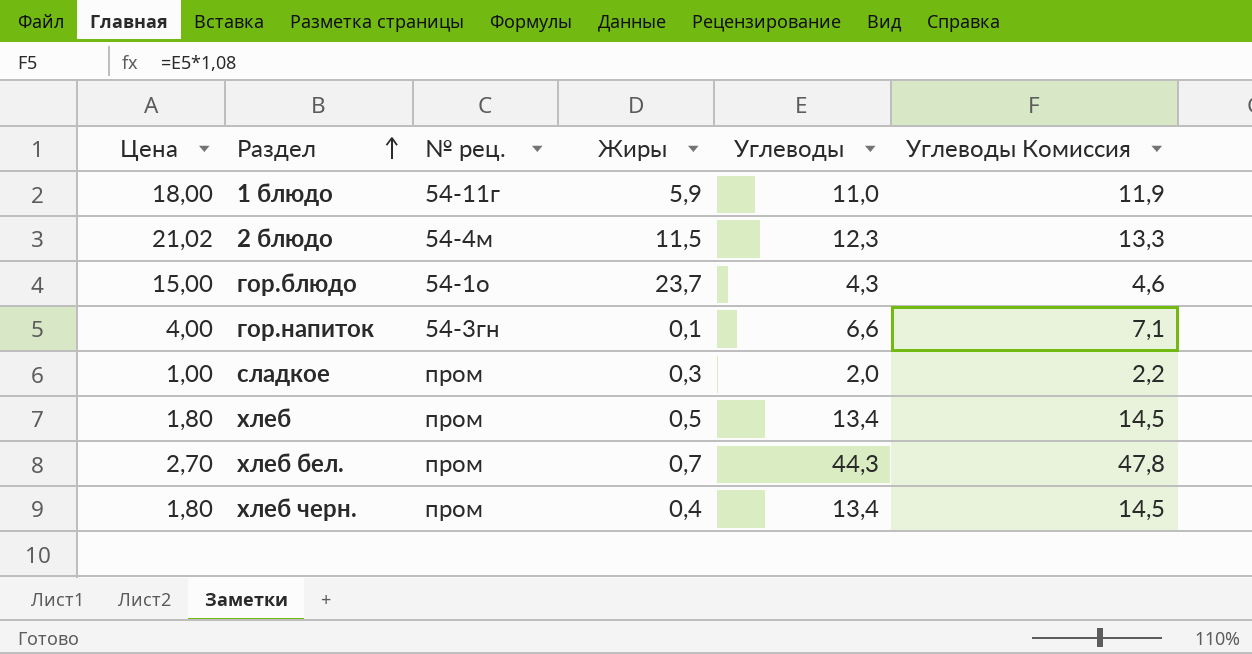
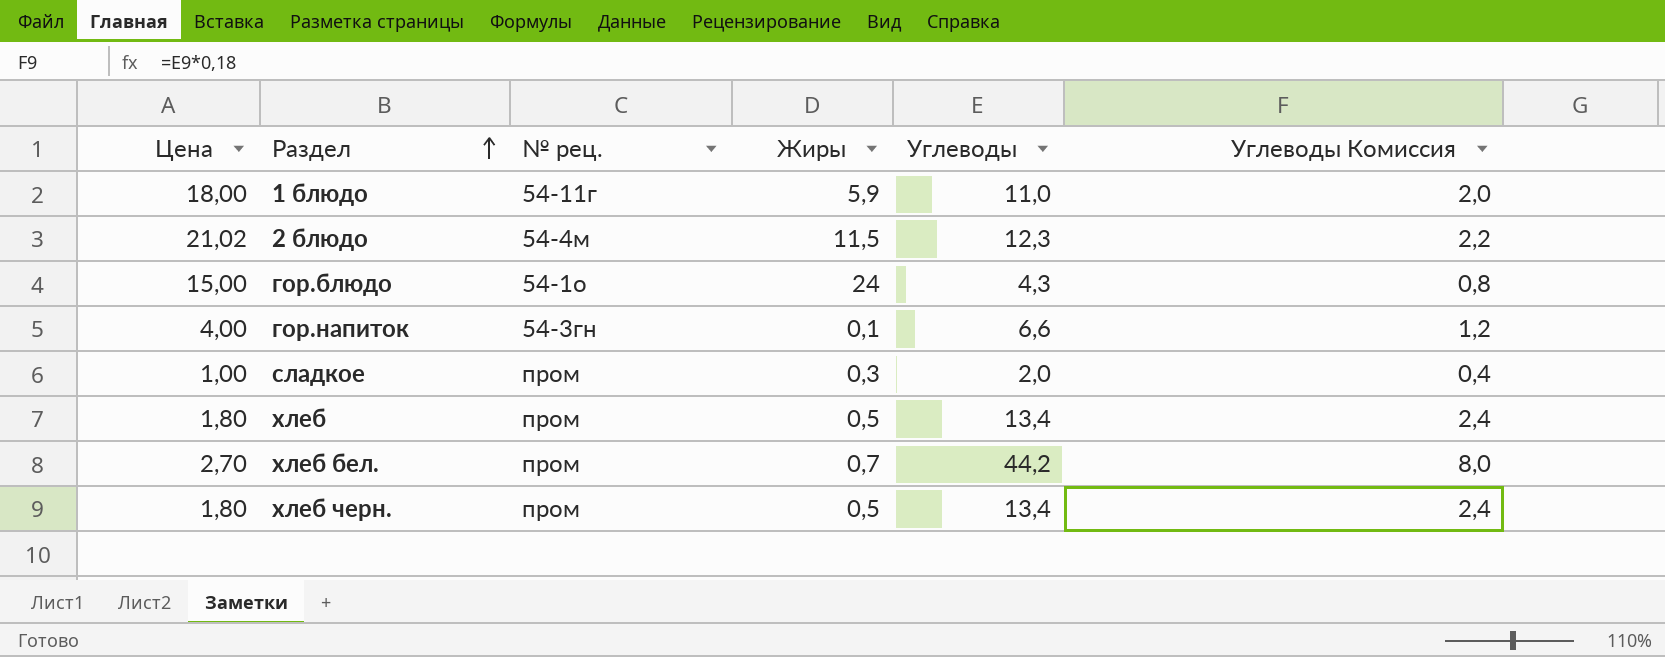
column Углеводы Комиссия | formula: [Углеводы] * 1,08 -> [Углеводы] * 0,18
гор.блюдо | Жиры: 23,7 -> 24
хлеб бел. | Углеводы: 44,3 -> 44,2
хлеб черн. | Жиры: 0,4 -> 0,5

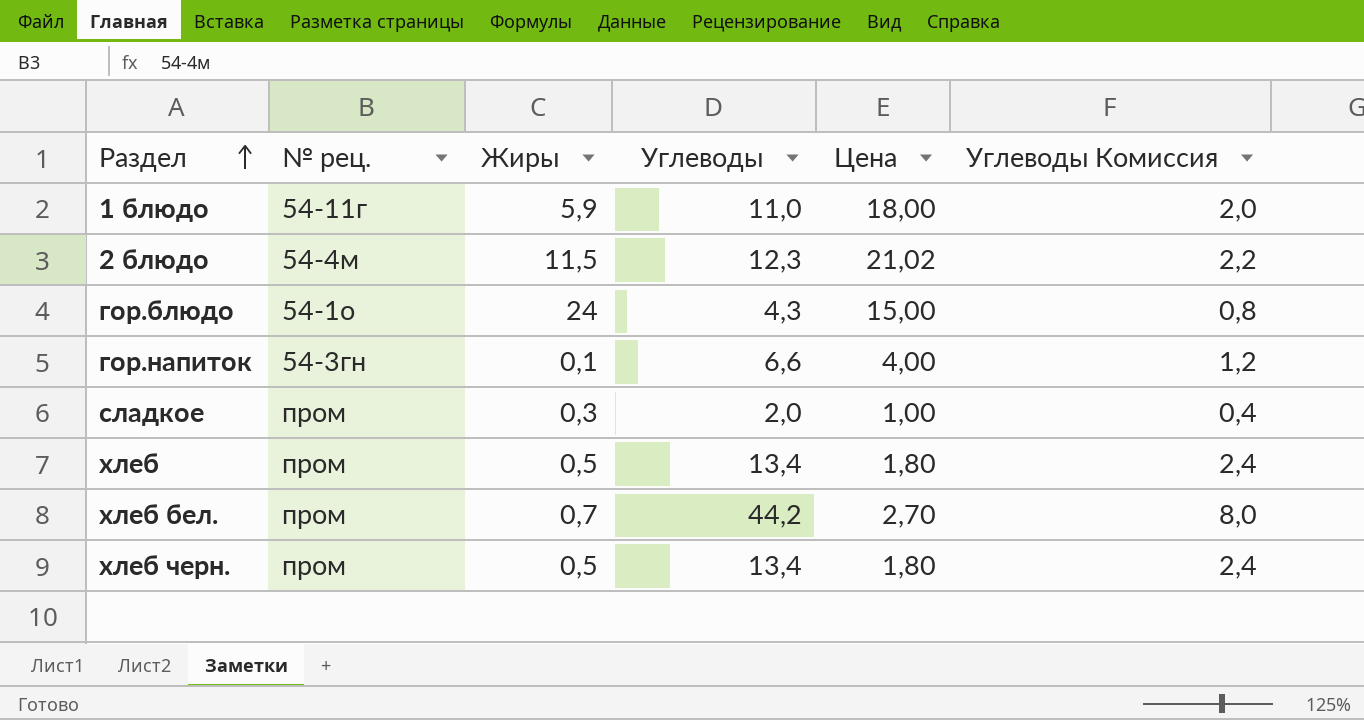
column Цена | position: 1 -> 5

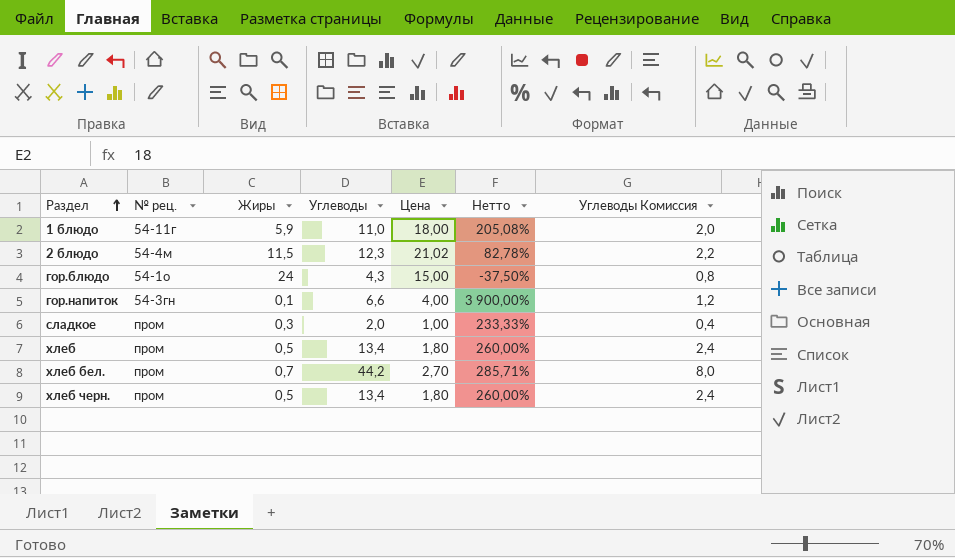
column Нетто | formula: none -> ([Цена] - [Жиры]) / [Жиры]

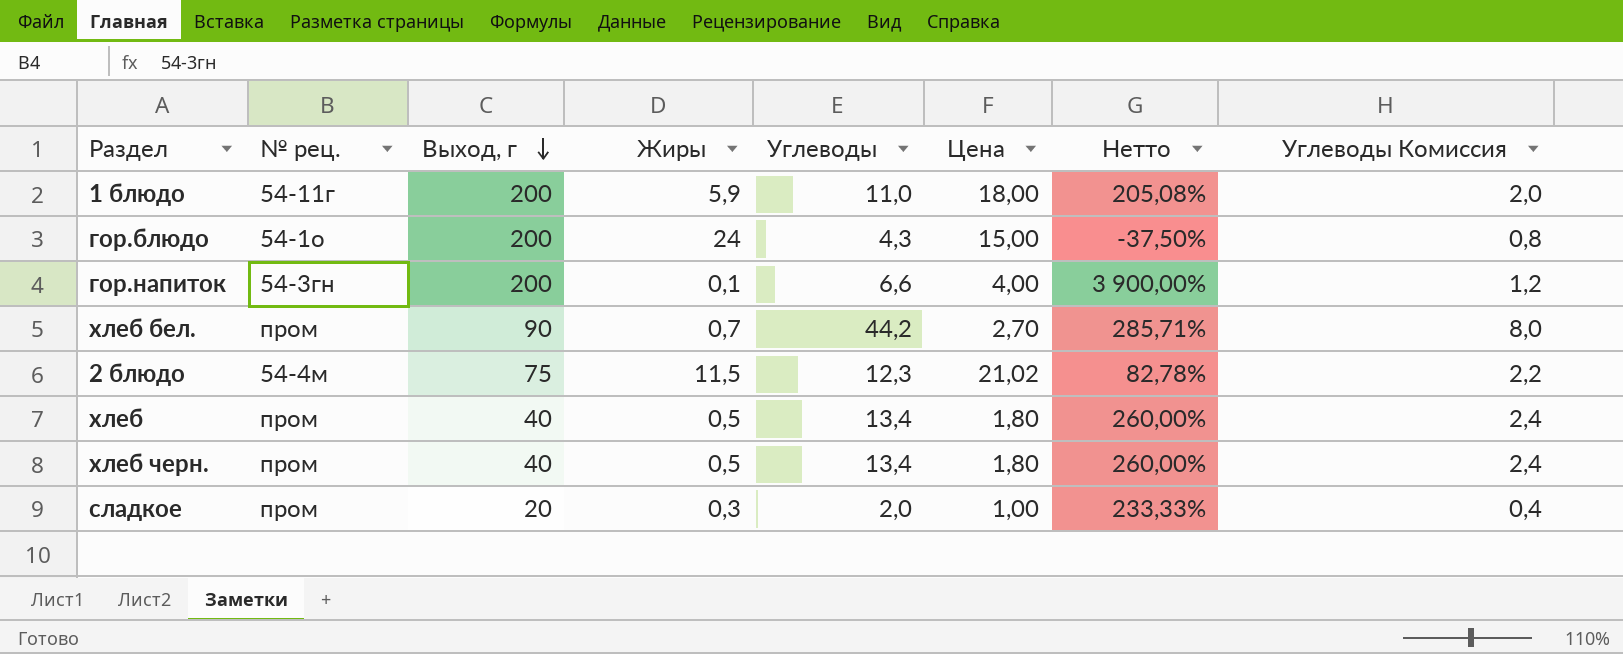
row order: Раздел ascending -> Выход, г descending
column Выход, г | position: none -> 3

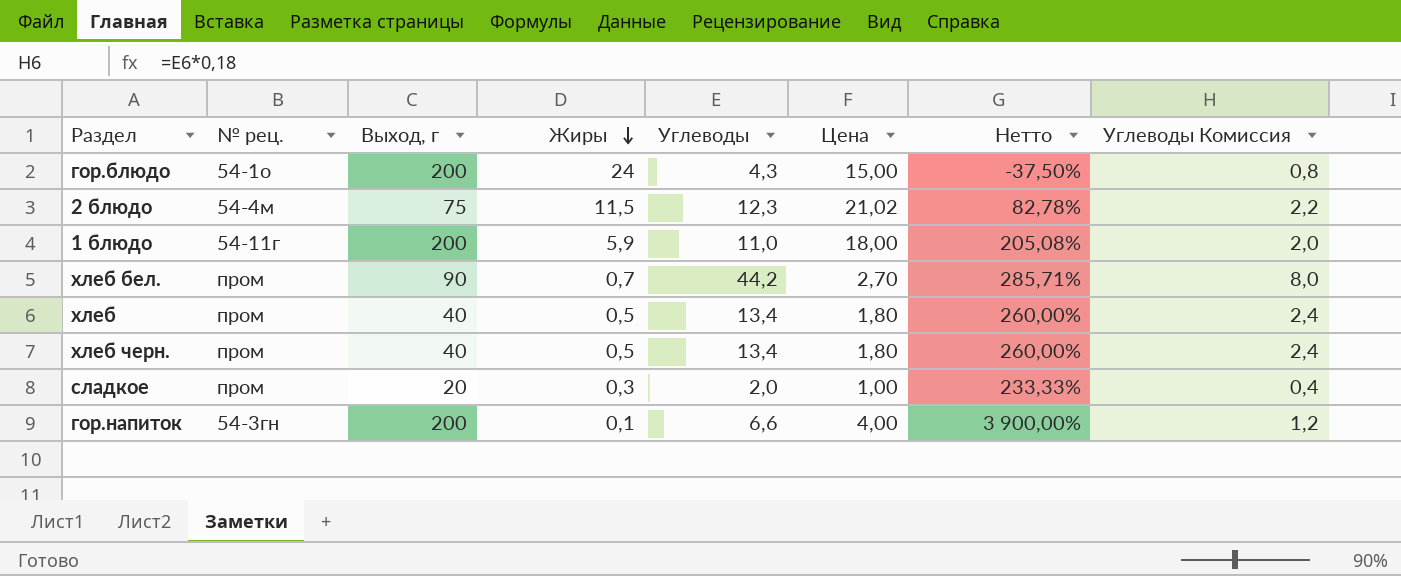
row order: Выход, г descending -> Жиры descending

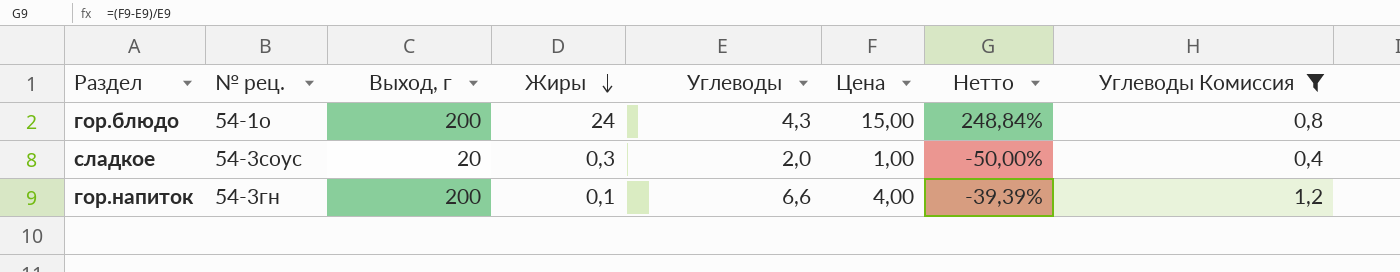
filter: none -> Углеводы Комиссия <= 1,2
column Нетто | formula: ([Цена] - [Жиры]) / [Жиры] -> ([Цена] - [Углеводы]) / [Углеводы]
сладкое | № рец.: пром -> 54-3соус

